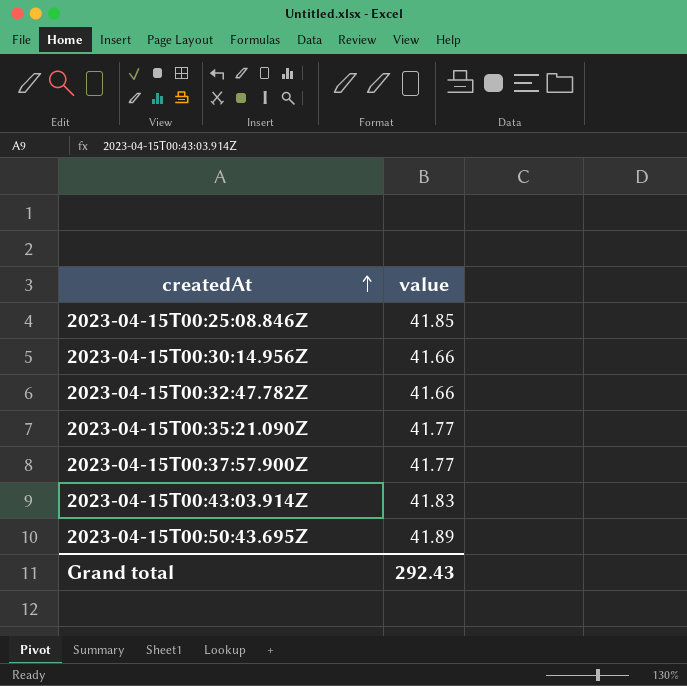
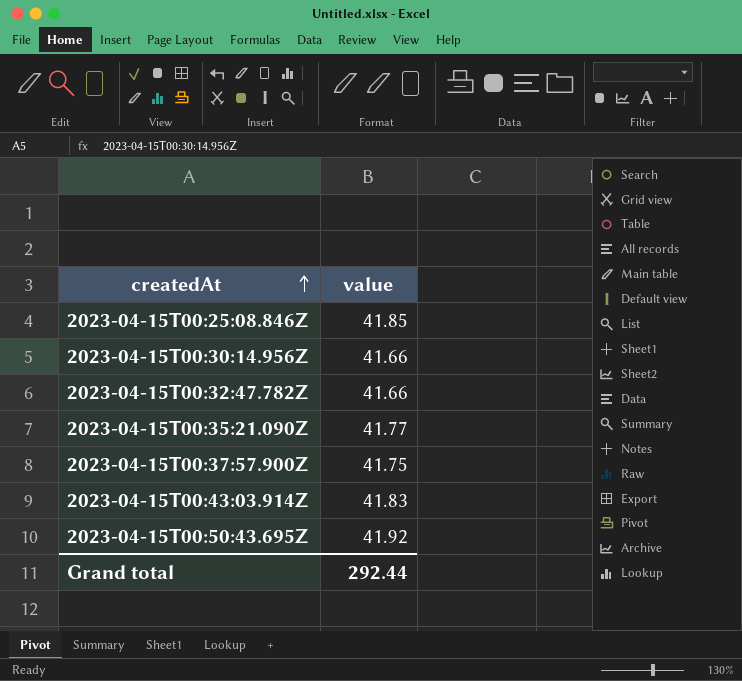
2023-04-15T00:37:57.900Z | value: 41.77 -> 41.75
2023-04-15T00:50:43.695Z | value: 41.89 -> 41.92
Grand total | value: 292.43 -> 292.44

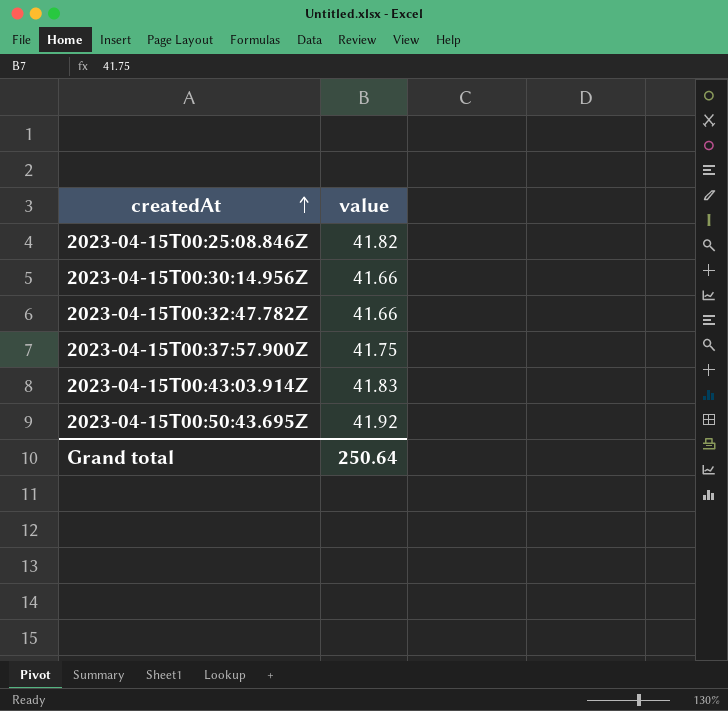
row 2023-04-15T00:35:21.090Z: 41.77 -> none
2023-04-15T00:25:08.846Z | value: 41.85 -> 41.82
Grand total | value: 292.44 -> 250.64

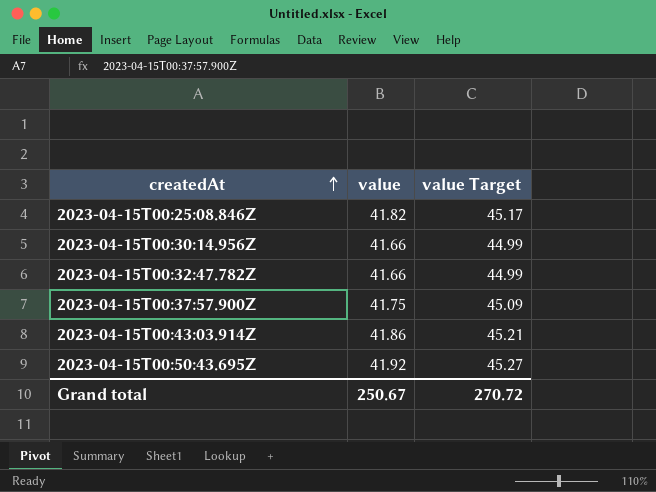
column value Target | formula: none -> [value] * 1.08
2023-04-15T00:43:03.914Z | value: 41.83 -> 41.86
Grand total | value: 250.64 -> 250.67

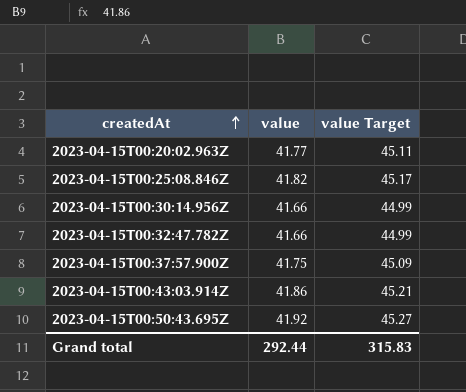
row 2023-04-15T00:20:02.963Z: none -> 41.77 | 45.11
Grand total | value: 250.67 -> 292.44
Grand total | value Target: 270.72 -> 315.83

